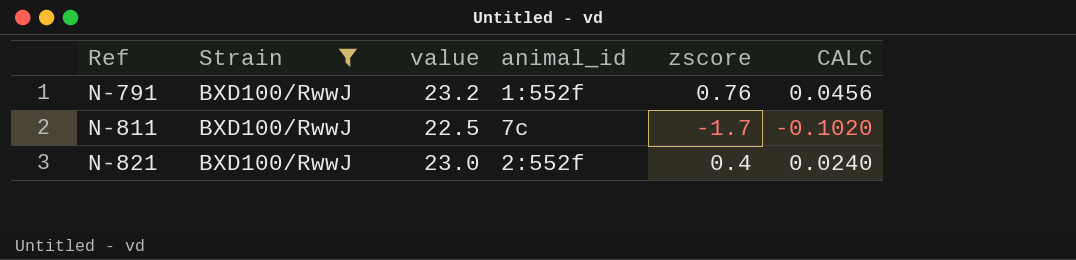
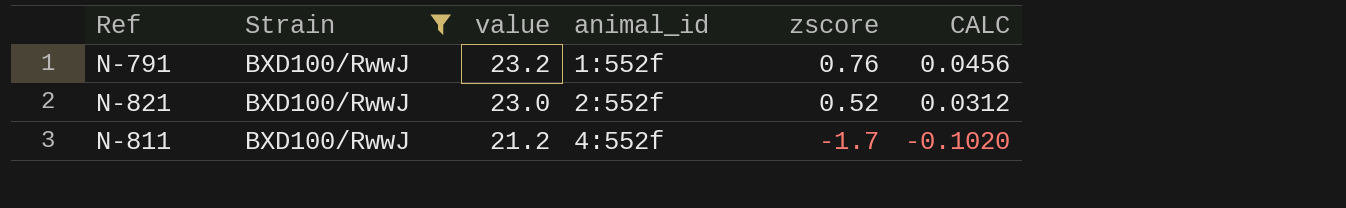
row order: Ref ascending -> value descending
N-821 | zscore: 0.4 -> 0.52
N-821 | CALC: 0.0240 -> 0.0312
N-811 | value: 22.5 -> 21.2
N-811 | animal_id: 7c -> 4:552f

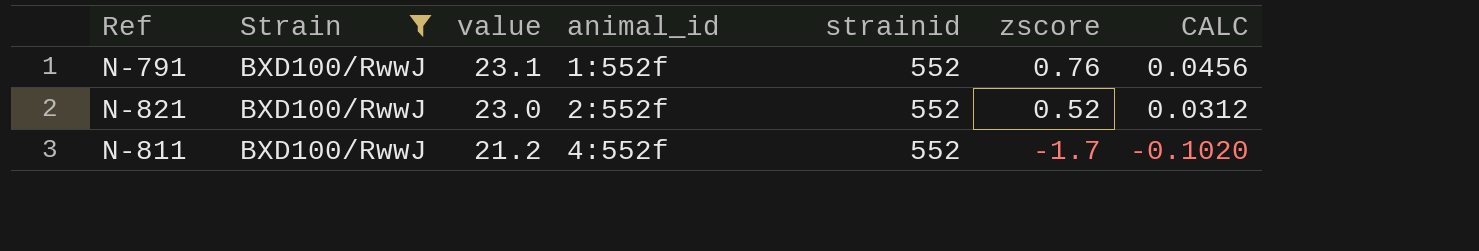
column strainid | position: none -> 5
N-791 | value: 23.2 -> 23.1

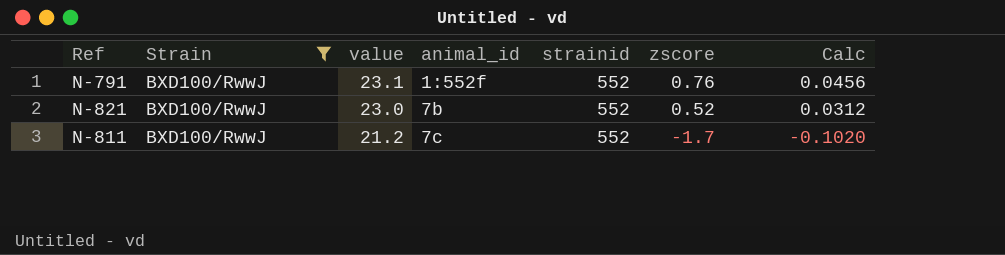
column name: CALC -> Calc
N-821 | animal_id: 2:552f -> 7b
N-811 | animal_id: 4:552f -> 7c

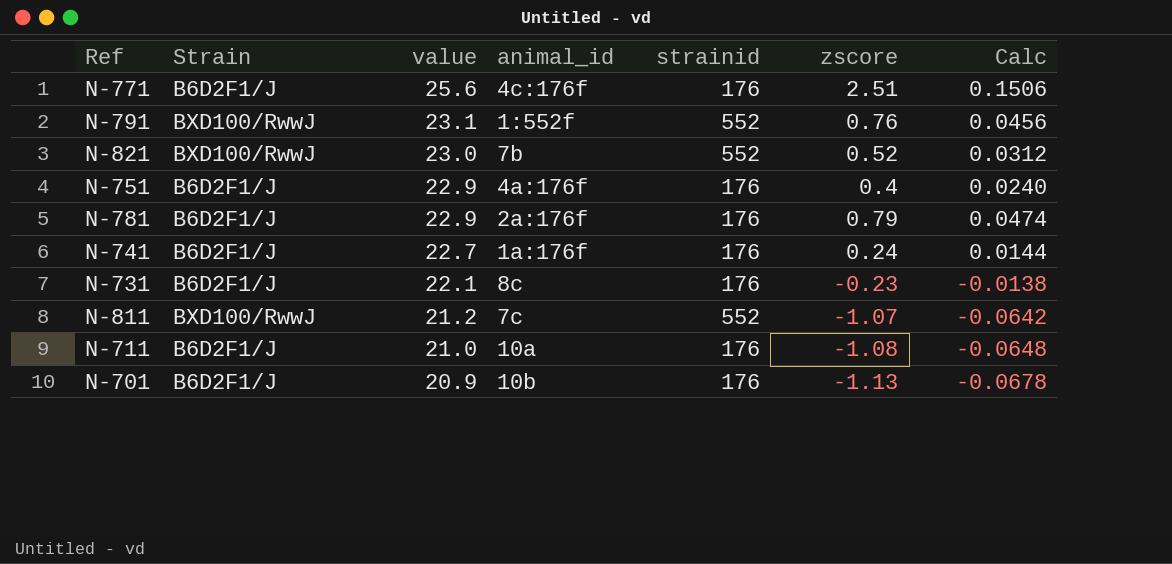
filter: Strain = BXD100/RwwJ -> none
N-811 | zscore: -1.7 -> -1.07
N-811 | Calc: -0.1020 -> -0.0642

